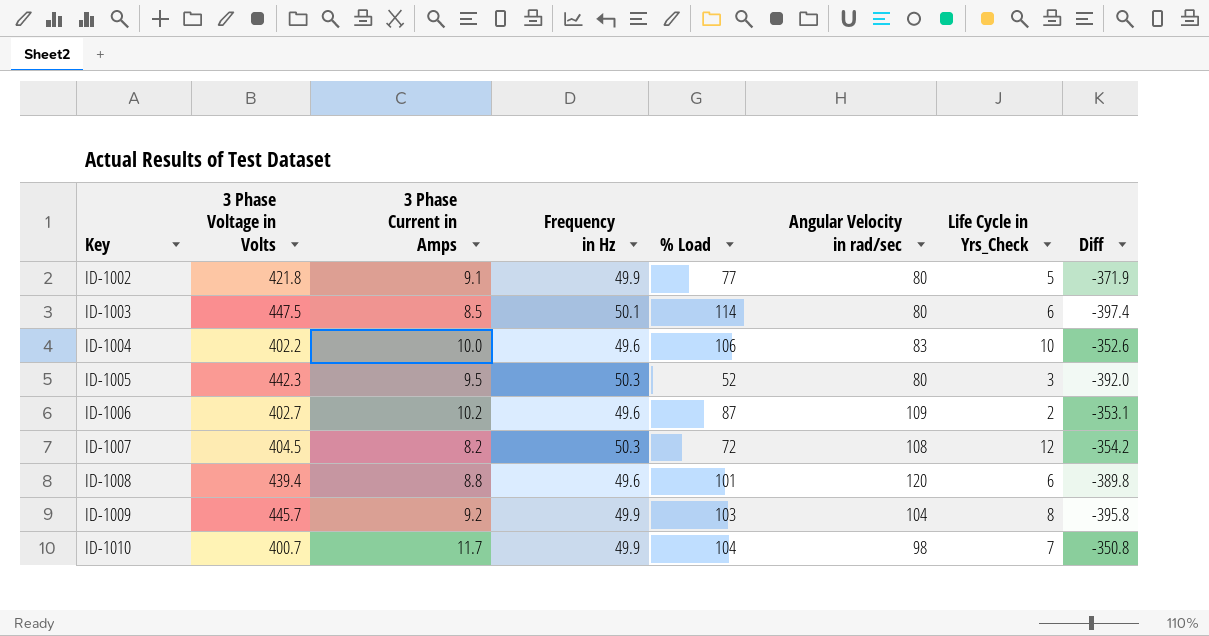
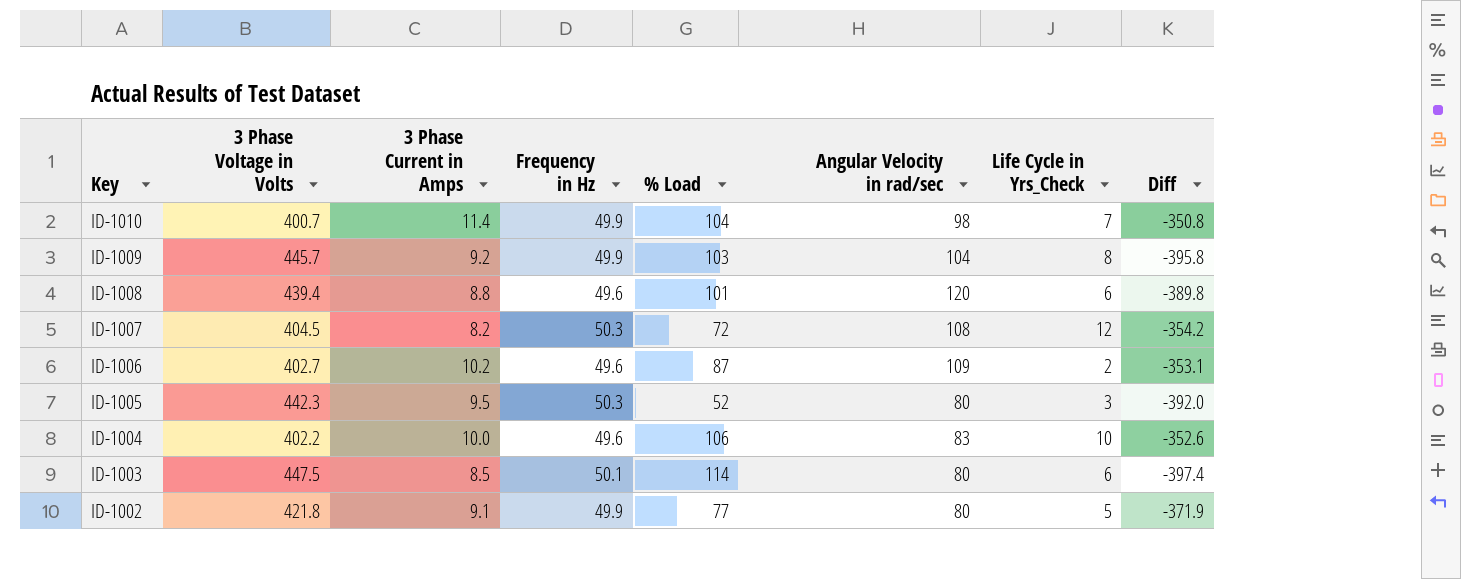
row order: Key ascending -> Key descending
ID-1010 | 3 Phase Current in Amps: 11.7 -> 11.4

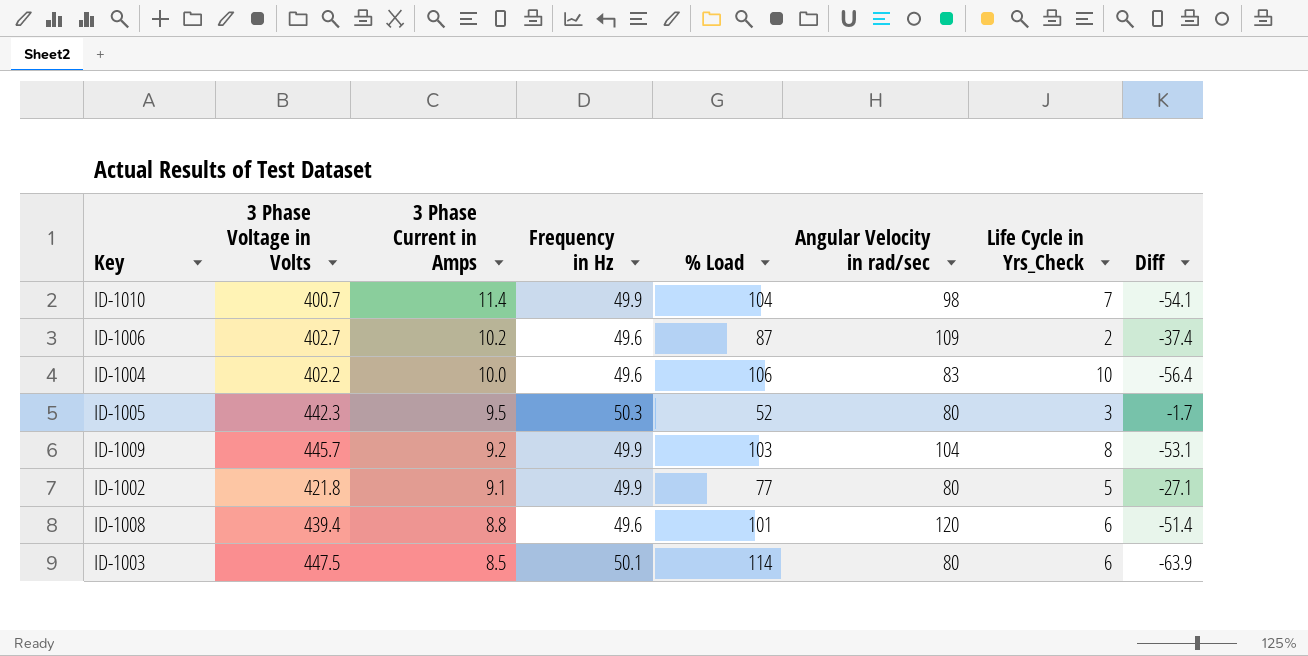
row order: Key descending -> 3 Phase Current in Amps descending
column Diff | formula: [Frequency in Hz] - [3 Phase Voltage in Volts] -> [Frequency in Hz] - [% Load]
row ID-1007: 404.5 | 8.2 | 50.3 | 72 | 108 | 12 | -354.2 -> none

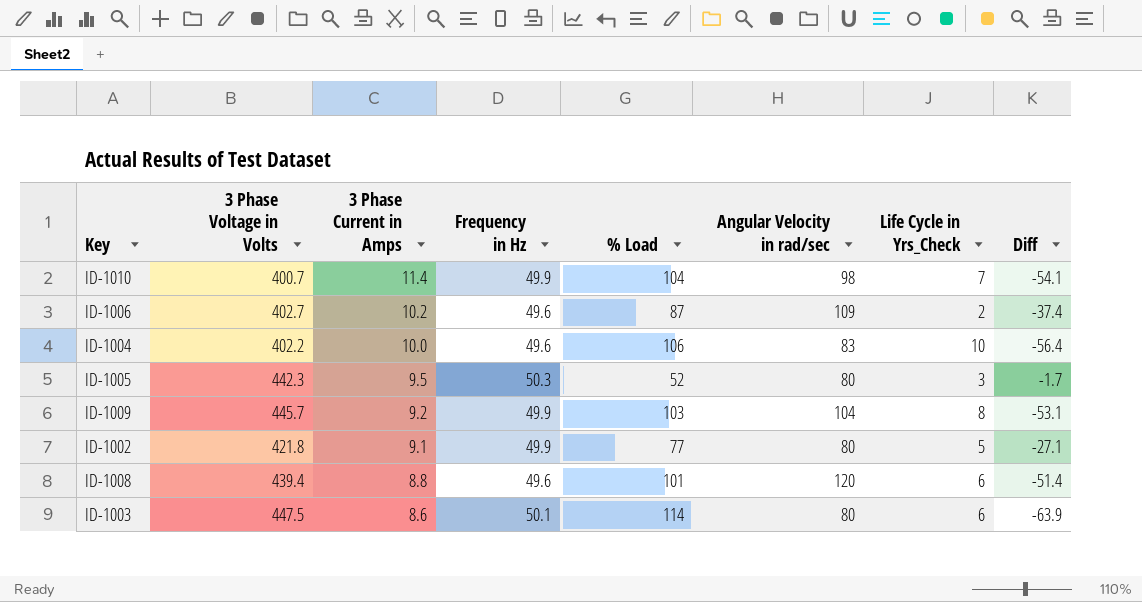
ID-1003 | 3 Phase Current in Amps: 8.5 -> 8.6

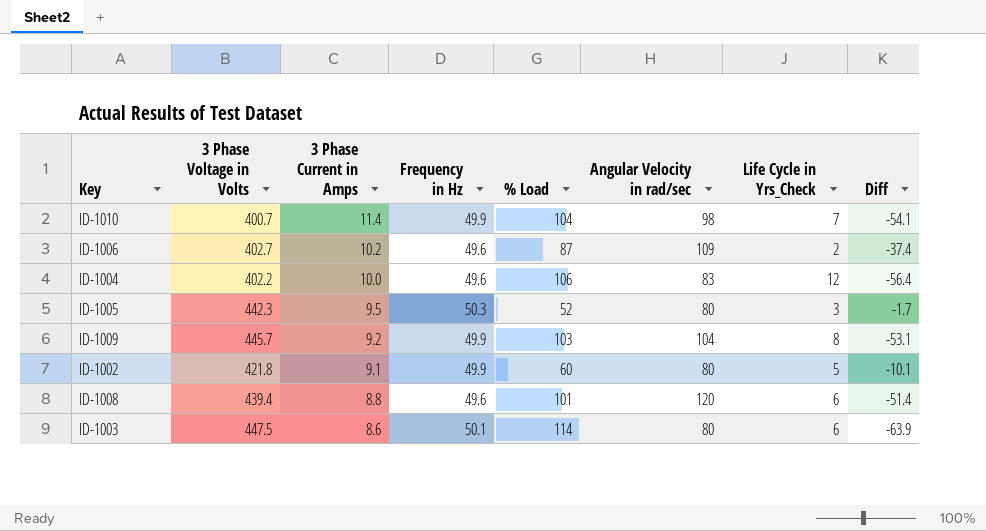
ID-1004 | Life Cycle in Yrs_Check: 10 -> 12
ID-1002 | % Load: 77 -> 60
ID-1002 | Diff: -27.1 -> -10.1

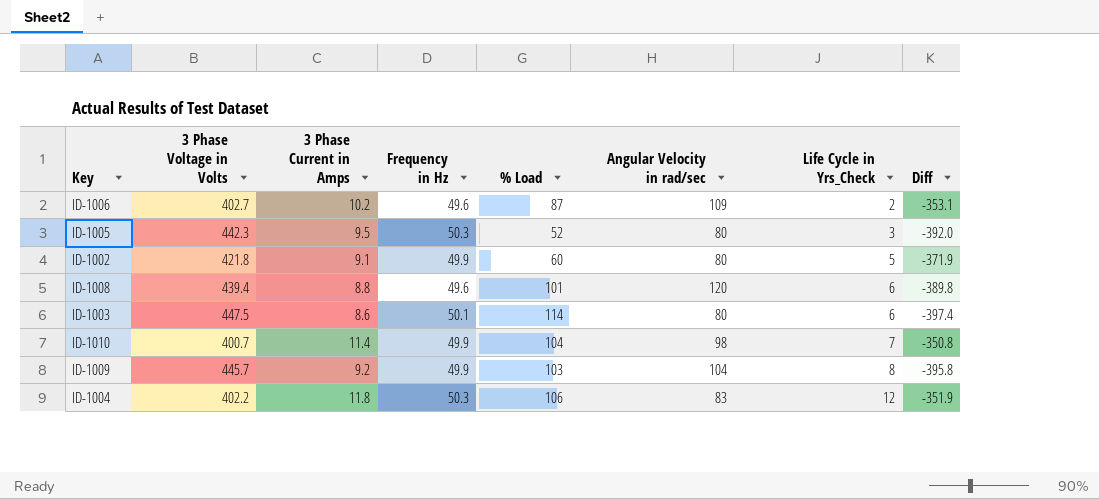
row order: 3 Phase Current in Amps descending -> Life Cycle in Yrs_Check ascending
column Diff | formula: [Frequency in Hz] - [% Load] -> [Frequency in Hz] - [3 Phase Voltage in Volts]
ID-1004 | 3 Phase Current in Amps: 10.0 -> 11.8
ID-1004 | Frequency in Hz: 49.6 -> 50.3

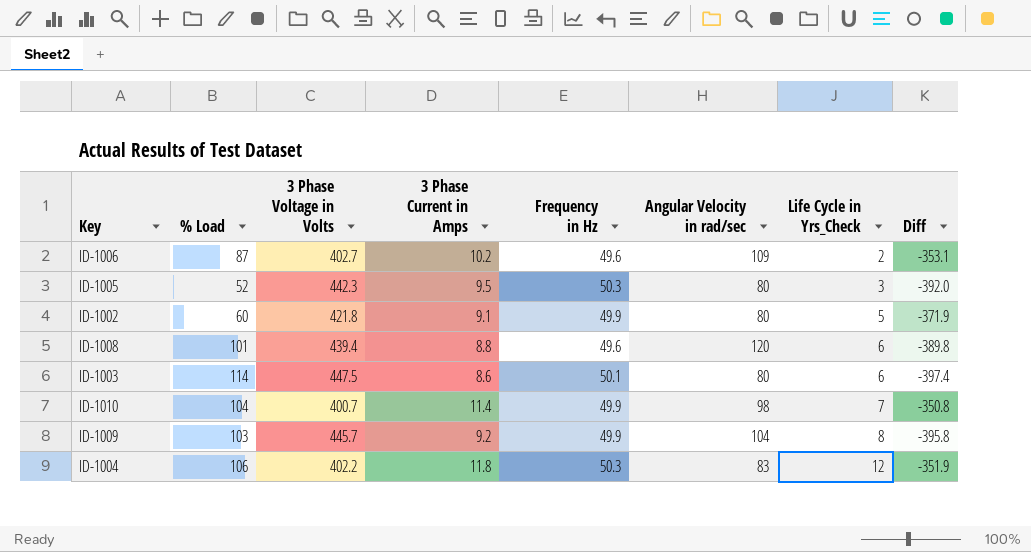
column % Load | position: 5 -> 2

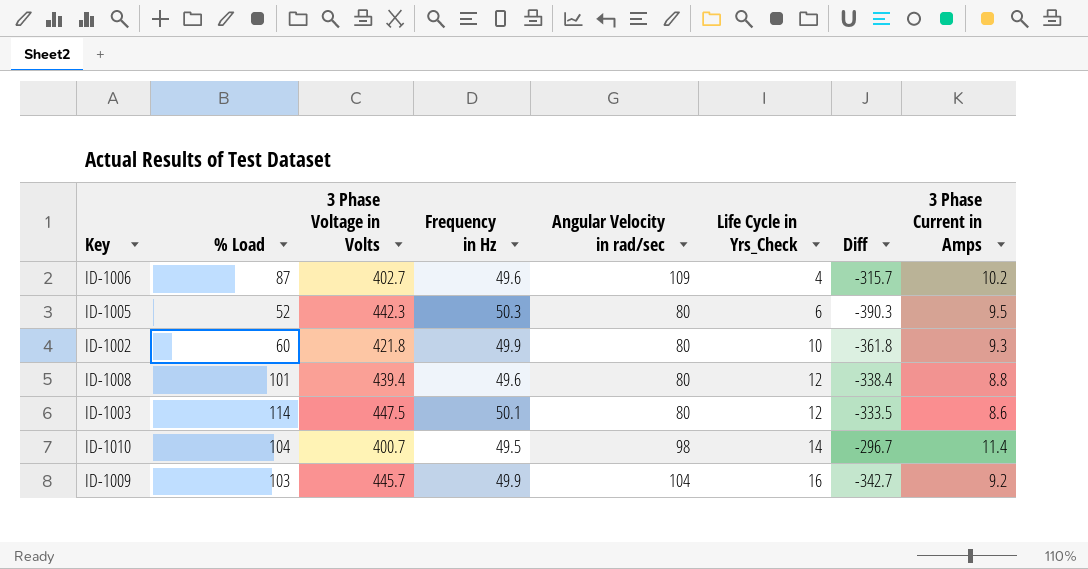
column Diff | formula: [Frequency in Hz] - [3 Phase Voltage in Volts] -> [% Load] - [3 Phase Voltage in Volts]
column 3 Phase Current in Amps | position: 4 -> 8
row ID-1004: 106 | 402.2 | 11.8 | 50.3 | 83 | 12 | -351.9 -> none
ID-1006 | Life Cycle in Yrs_Check: 2 -> 4
ID-1005 | Life Cycle in Yrs_Check: 3 -> 6
ID-1002 | Life Cycle in Yrs_Check: 5 -> 10
ID-1002 | 3 Phase Current in Amps: 9.1 -> 9.3
ID-1008 | Angular Velocity in rad/sec: 120 -> 80
ID-1008 | Life Cycle in Yrs_Check: 6 -> 12
ID-1003 | Life Cycle in Yrs_Check: 6 -> 12
ID-1010 | Frequency in Hz: 49.9 -> 49.5
ID-1010 | Life Cycle in Yrs_Check: 7 -> 14
ID-1009 | Life Cycle in Yrs_Check: 8 -> 16

